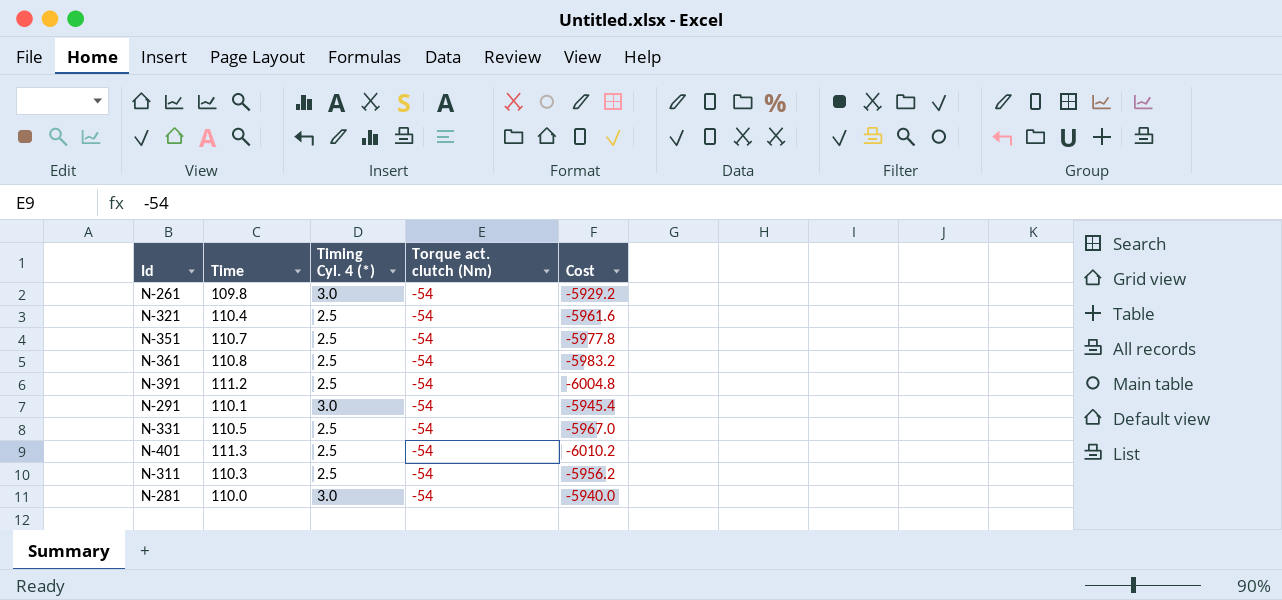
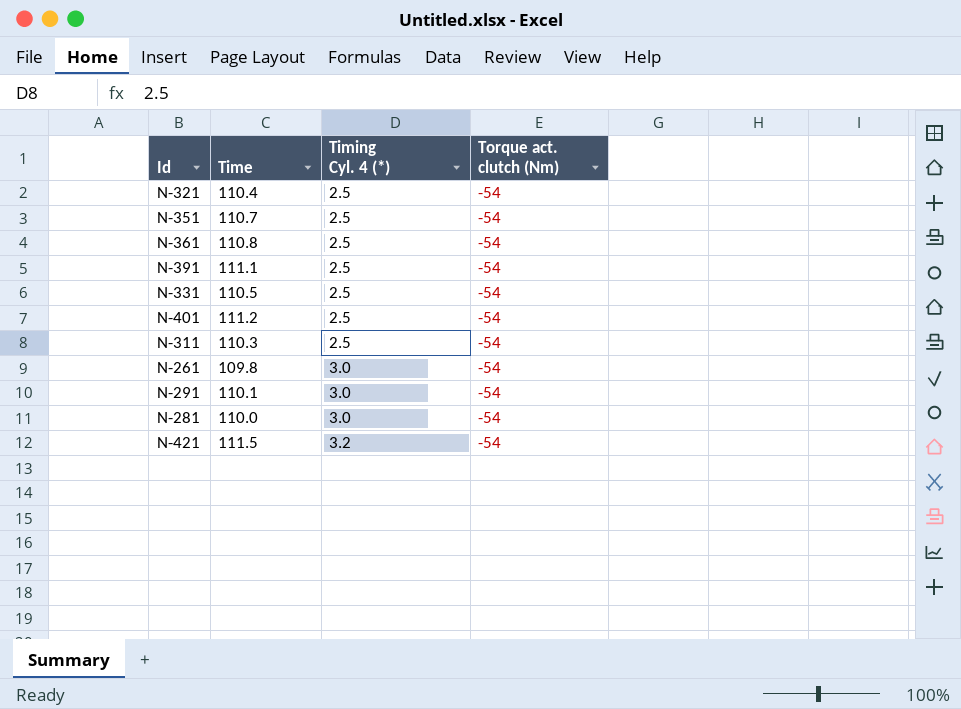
row order: none -> Timing Cyl. 4 (*) ascending
column Cost | formula: [Time] * [Torque act. clutch (Nm)] -> none
N-391 | Time: 111.2 -> 111.1
N-401 | Time: 111.3 -> 111.2
row N-421: none -> 111.5 | 3.2 | -54

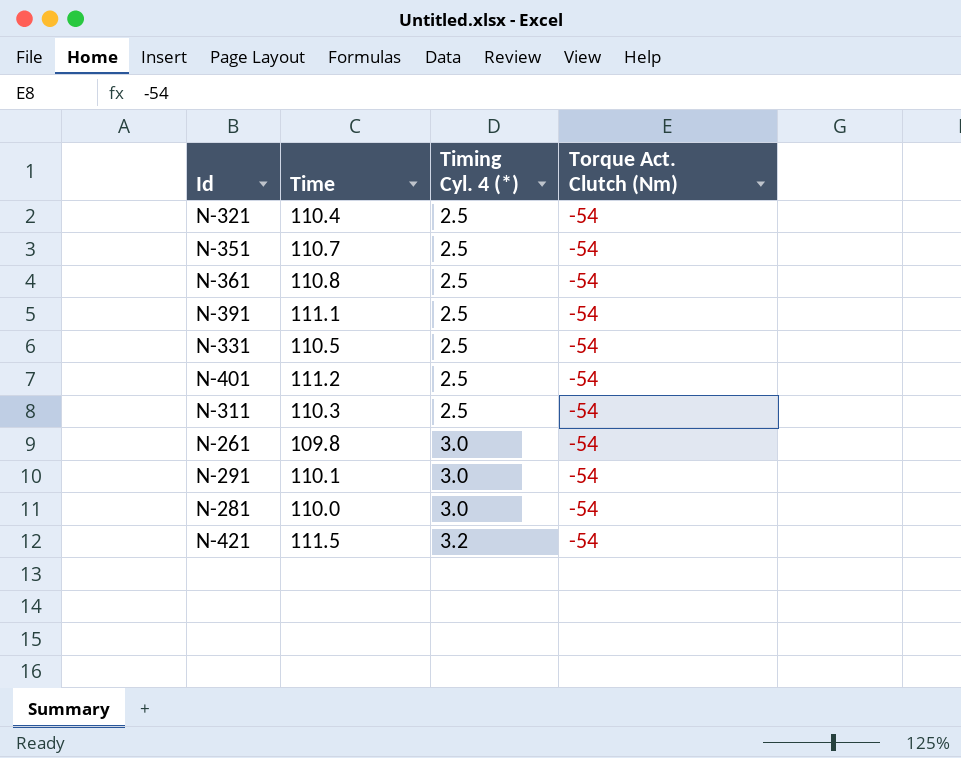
column name: Torque act. clutch (Nm) -> Torque Act. Clutch (Nm)

